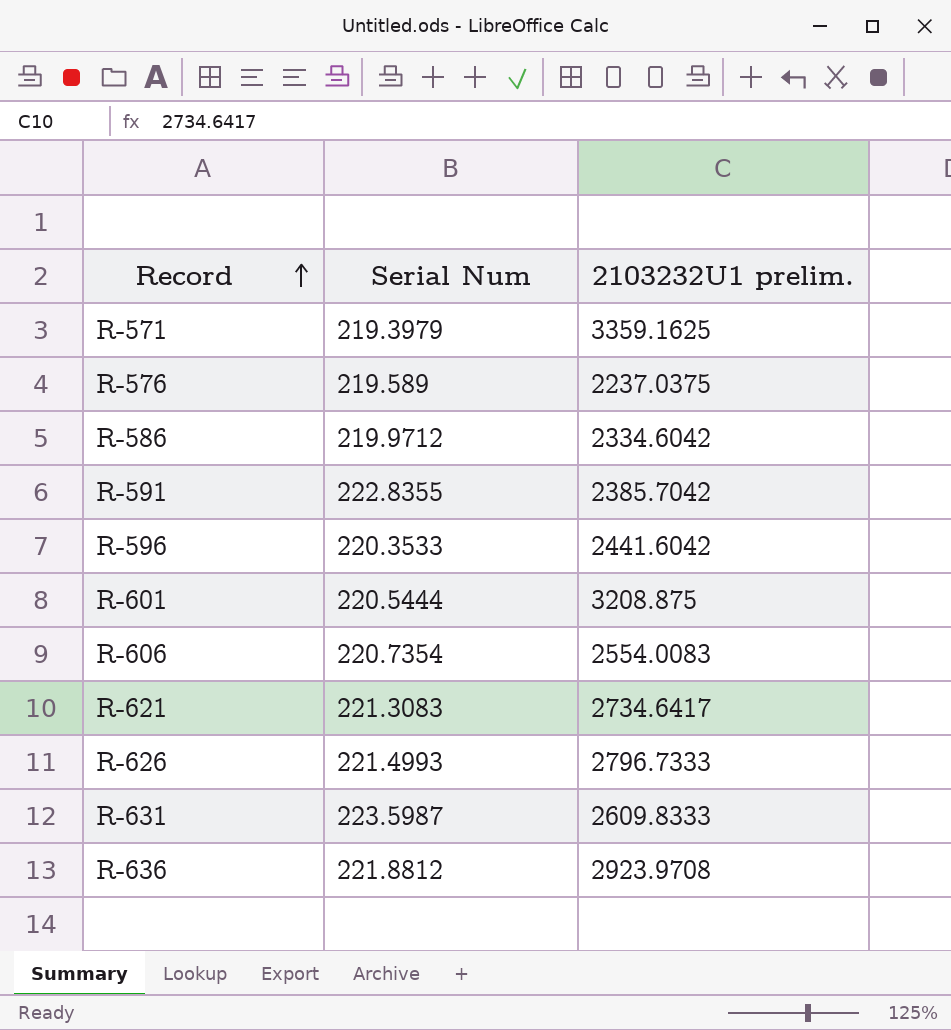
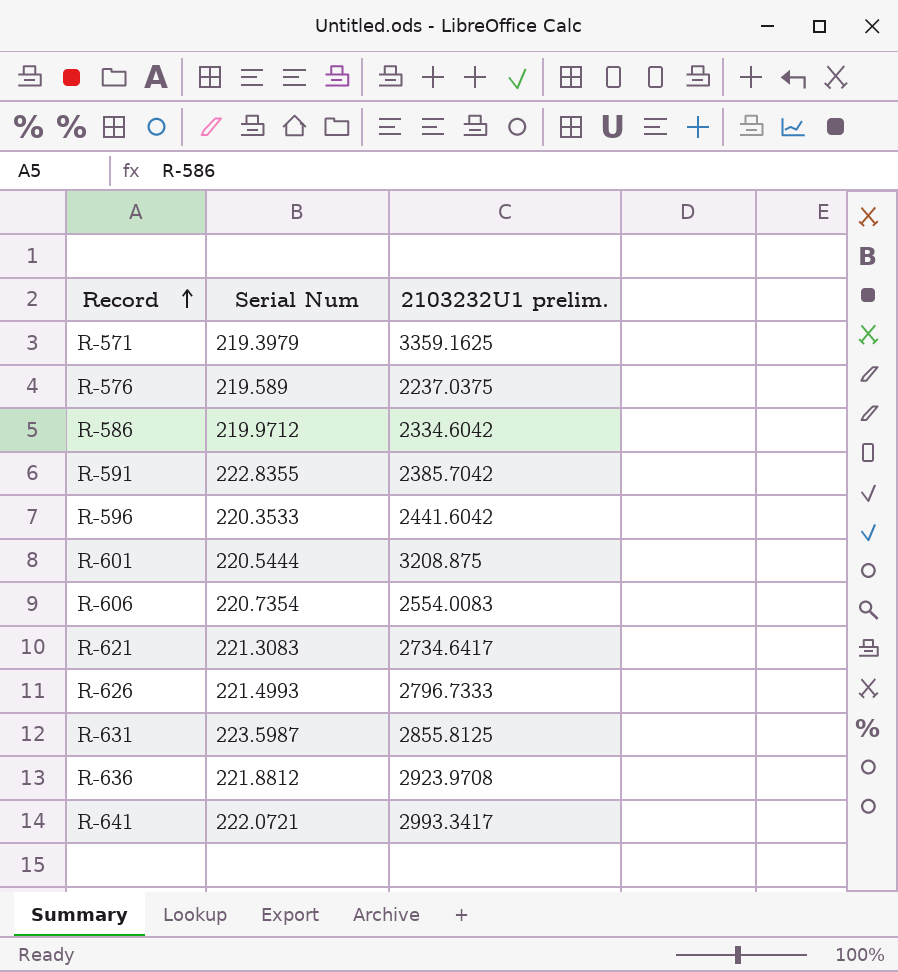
R-631 | 2103232U1 prelim.: 2609.8333 -> 2855.8125
row R-641: none -> 222.0721 | 2993.3417

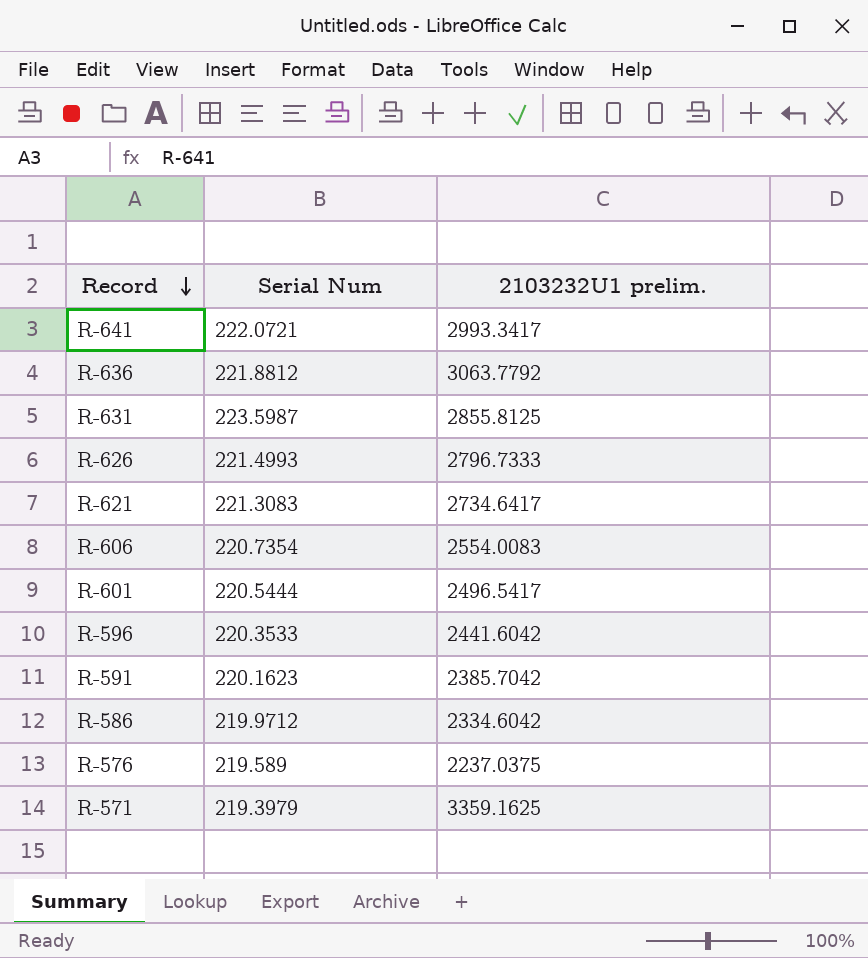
row order: Record ascending -> Record descending
R-636 | 2103232U1 prelim.: 2923.9708 -> 3063.7792
R-601 | 2103232U1 prelim.: 3208.875 -> 2496.5417
R-591 | Serial Num: 222.8355 -> 220.1623

